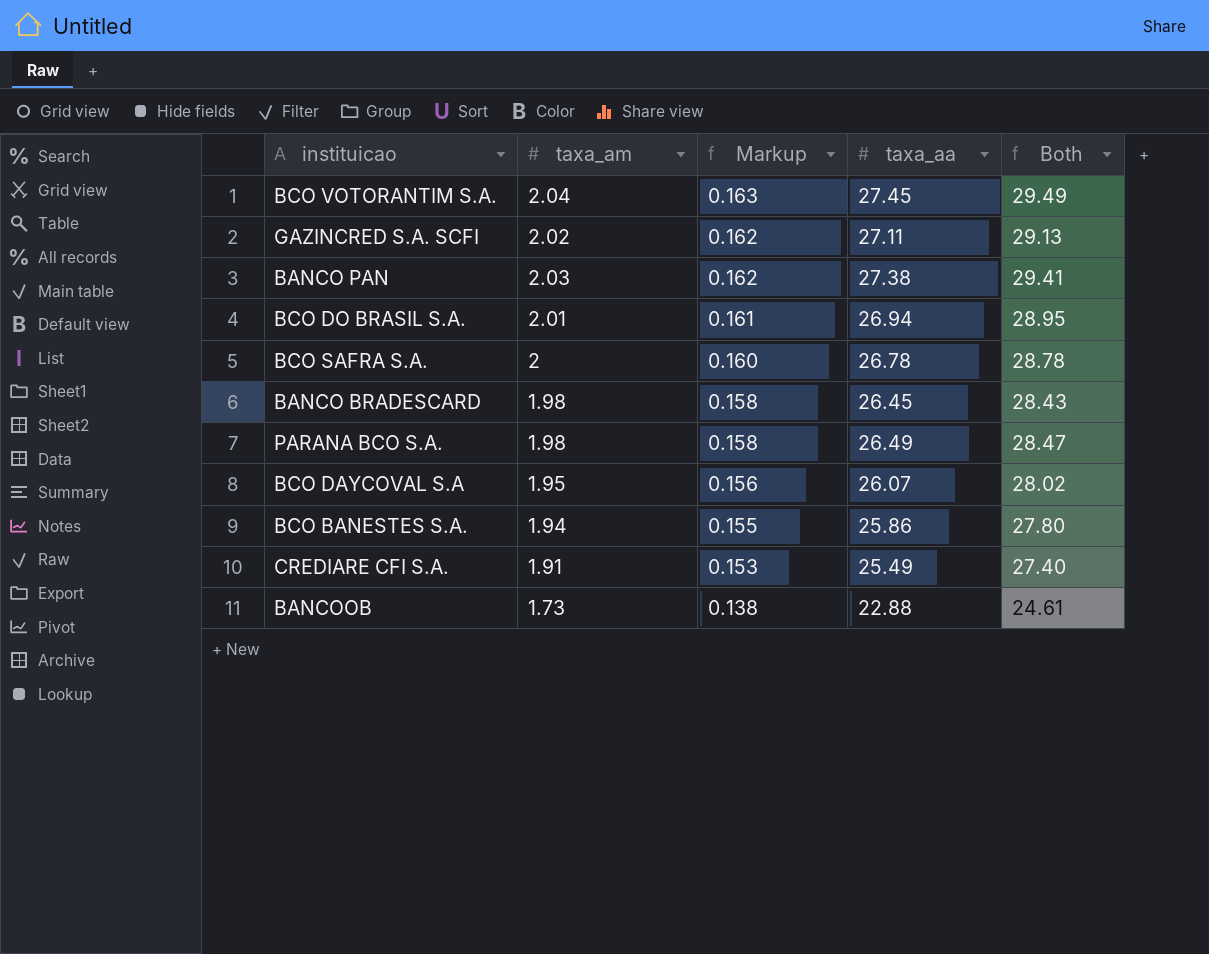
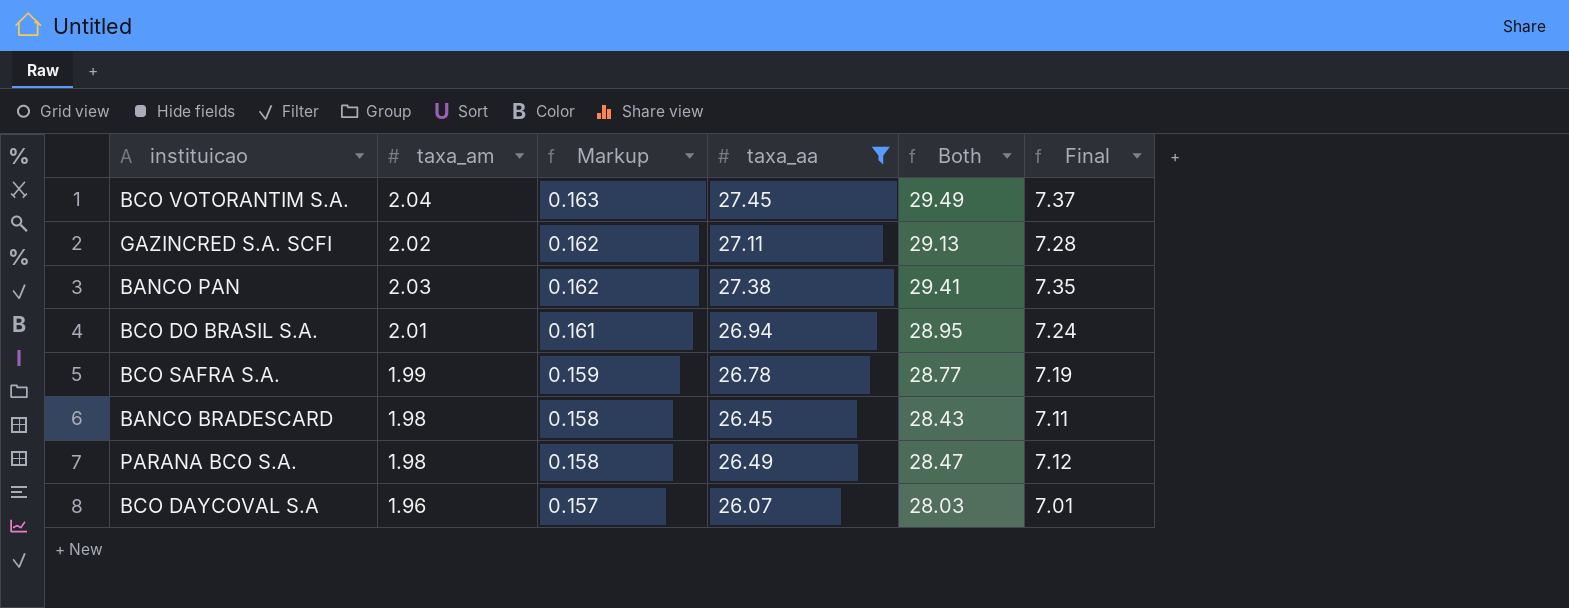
filter: none -> taxa_aa >= 26.07
column Final | formula: none -> [Both] * 0.25
BCO SAFRA S.A. | taxa_am: 2 -> 1.99
BCO SAFRA S.A. | Markup: 0.160 -> 0.159
BCO SAFRA S.A. | Both: 28.78 -> 28.77
BCO DAYCOVAL S.A | taxa_am: 1.95 -> 1.96
BCO DAYCOVAL S.A | Markup: 0.156 -> 0.157
BCO DAYCOVAL S.A | Both: 28.02 -> 28.03

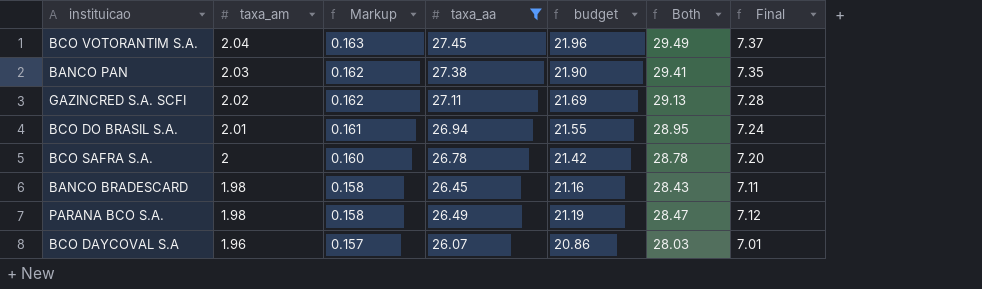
row order: Markup descending -> taxa_am descending
column budget | formula: none -> [taxa_aa] * 0.8
BCO SAFRA S.A. | taxa_am: 1.99 -> 2
BCO SAFRA S.A. | Markup: 0.159 -> 0.160
BCO SAFRA S.A. | Both: 28.77 -> 28.78
BCO SAFRA S.A. | Final: 7.19 -> 7.20

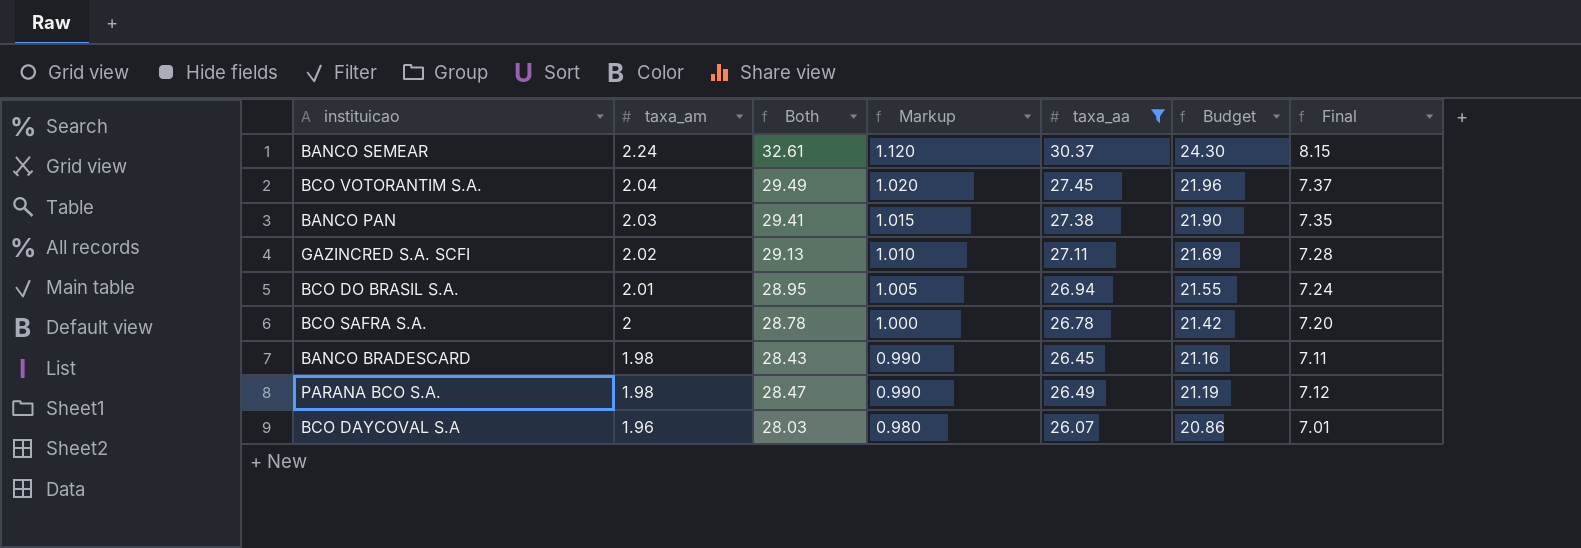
column Both | position: 6 -> 3
column Markup | formula: [taxa_am] * 0.08 -> [taxa_am] * 0.5
column name: budget -> Budget
row BANCO SEMEAR: none -> 2.24 | 32.61 | 1.120 | 30.37 | 24.30 | 8.15

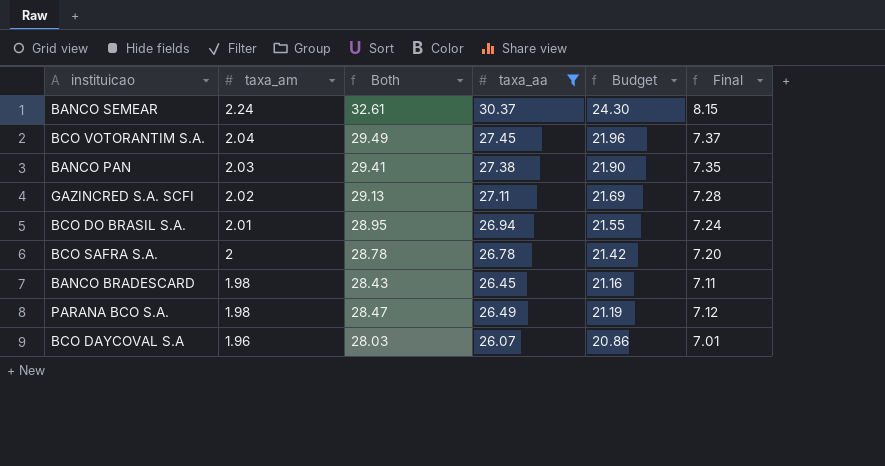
column Markup | formula: [taxa_am] * 0.5 -> none

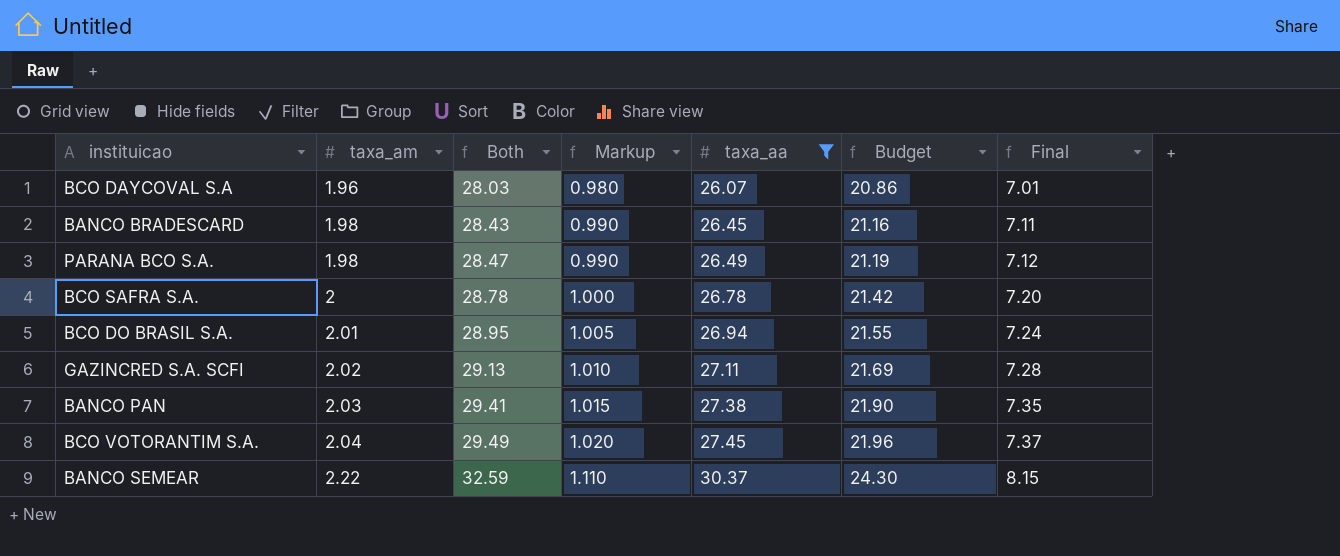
row order: taxa_am descending -> taxa_am ascending
column Markup | formula: none -> [taxa_am] * 0.5
BANCO SEMEAR | taxa_am: 2.24 -> 2.22
BANCO SEMEAR | Both: 32.61 -> 32.59

